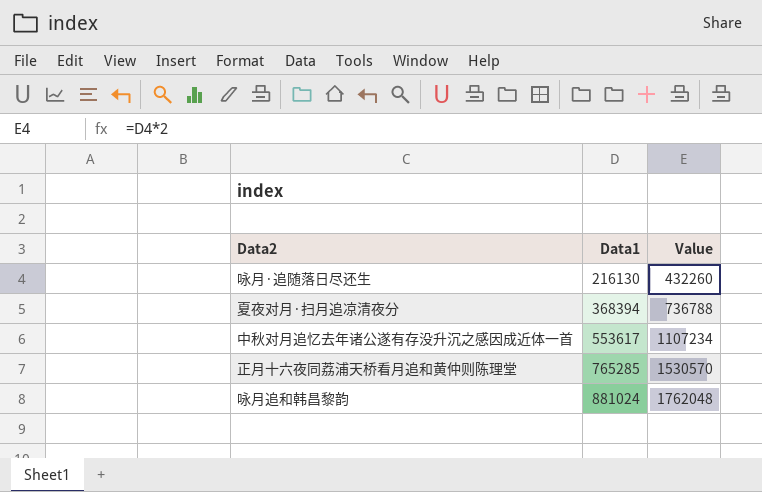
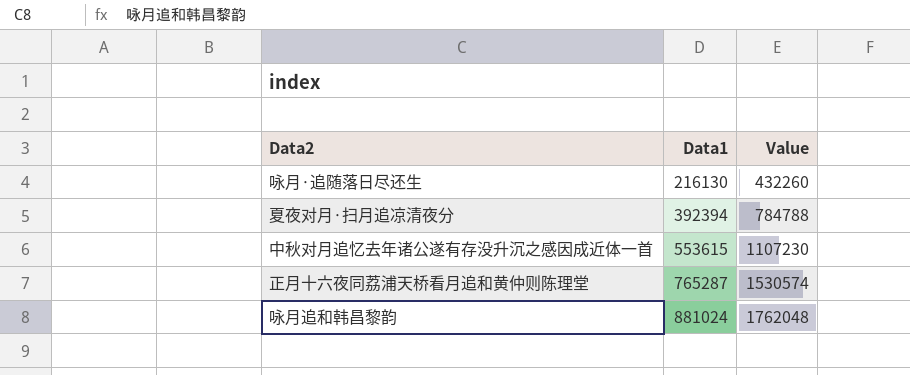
夏夜对月·扫月追凉清夜分 | Data1: 368394 -> 392394
夏夜对月·扫月追凉清夜分 | Value: 736788 -> 784788
中秋对月追忆去年诸公遂有存没升沉之感因成近体一首 | Data1: 553617 -> 553615
中秋对月追忆去年诸公遂有存没升沉之感因成近体一首 | Value: 1107234 -> 1107230
正月十六夜同荔浦天桥看月追和黄仲则陈理堂 | Data1: 765285 -> 765287
正月十六夜同荔浦天桥看月追和黄仲则陈理堂 | Value: 1530570 -> 1530574

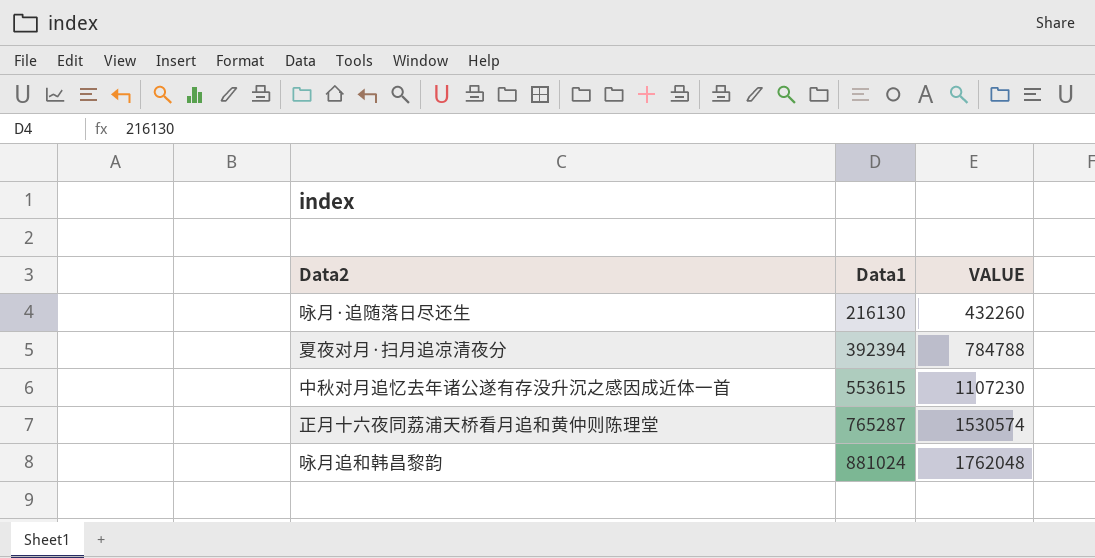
column name: Value -> VALUE

